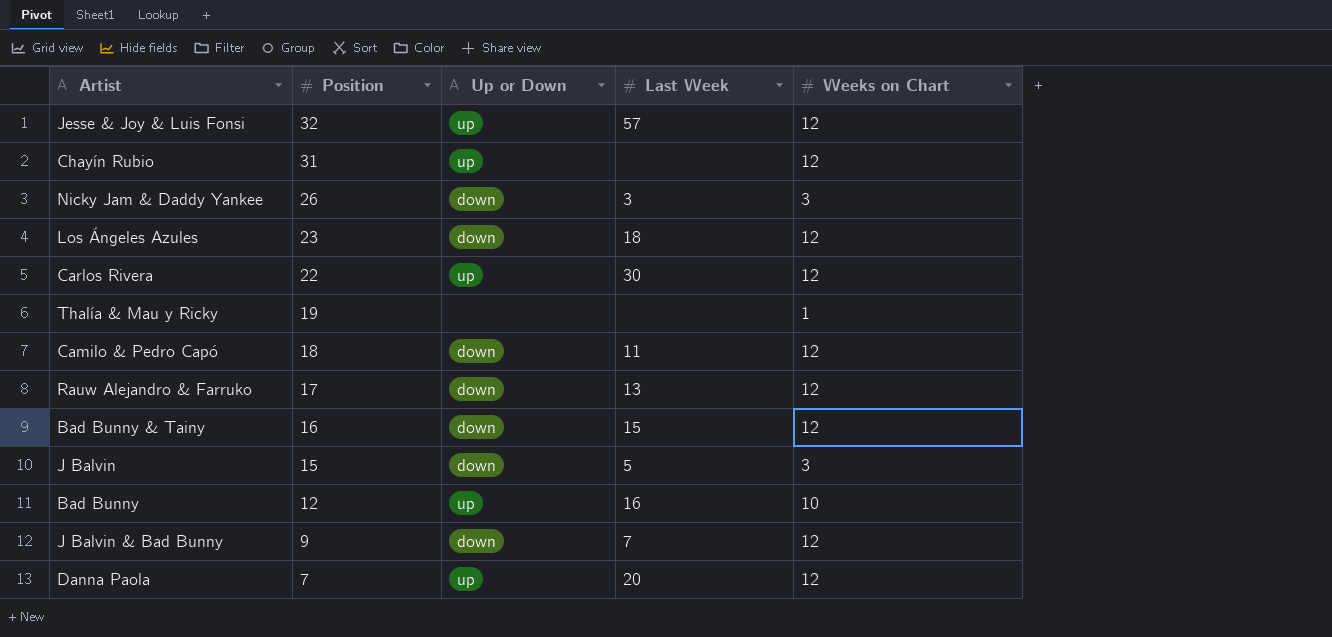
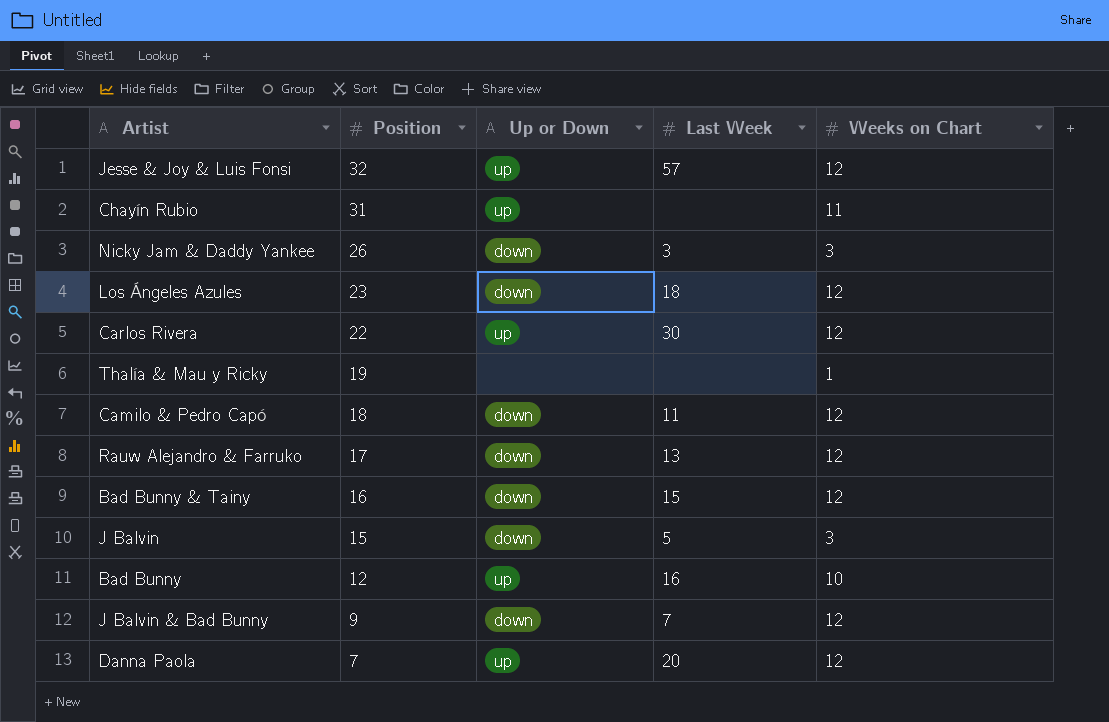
Chayín Rubio | Weeks on Chart: 12 -> 11

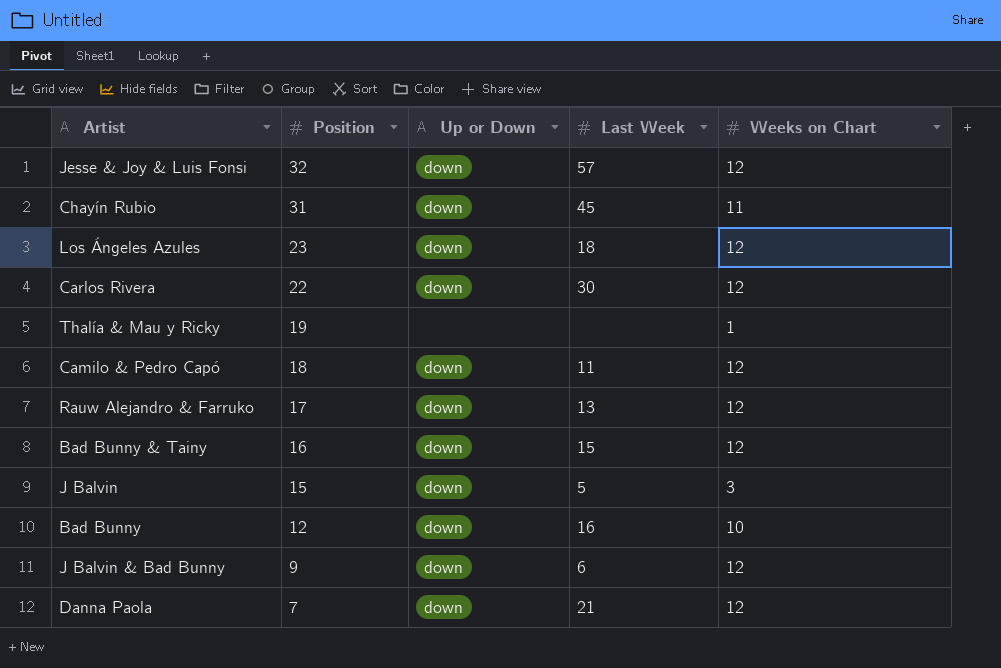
row Nicky Jam & Daddy Yankee: 26 | down | 3 | 3 -> none
Jesse & Joy & Luis Fonsi | Up or Down: up -> down
Chayín Rubio | Up or Down: up -> down
Chayín Rubio | Last Week: none -> 45
Carlos Rivera | Up or Down: up -> down
Bad Bunny | Up or Down: up -> down
J Balvin & Bad Bunny | Last Week: 7 -> 6
Danna Paola | Up or Down: up -> down
Danna Paola | Last Week: 20 -> 21

